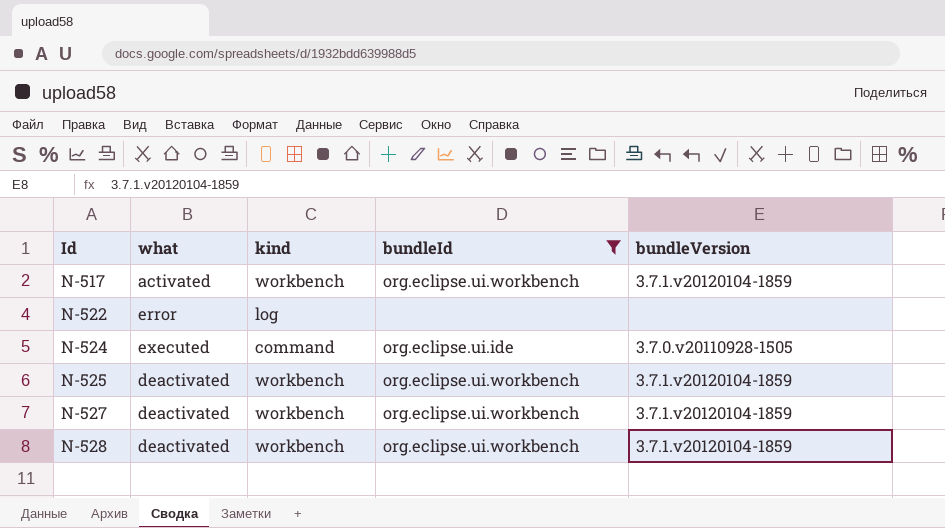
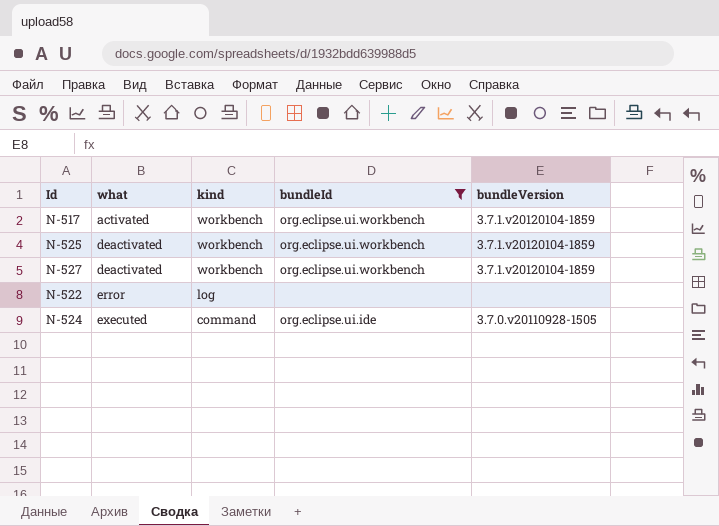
row order: Id ascending -> what ascending
row N-528: deactivated | workbench | org.eclipse.ui.workbench | 3.7.1.v20120104-1859 -> none

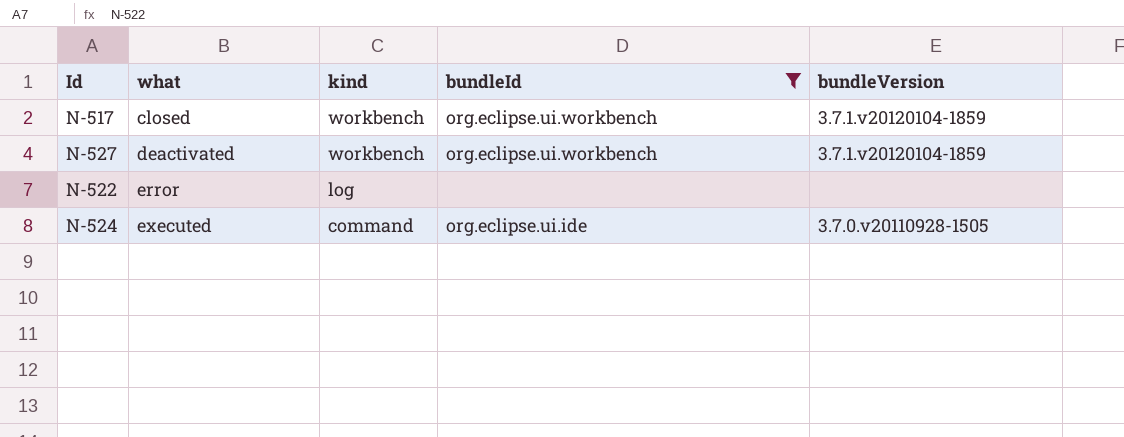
row N-525: deactivated | workbench | org.eclipse.ui.workbench | 3.7.1.v20120104-1859 -> none
N-517 | what: activated -> closed

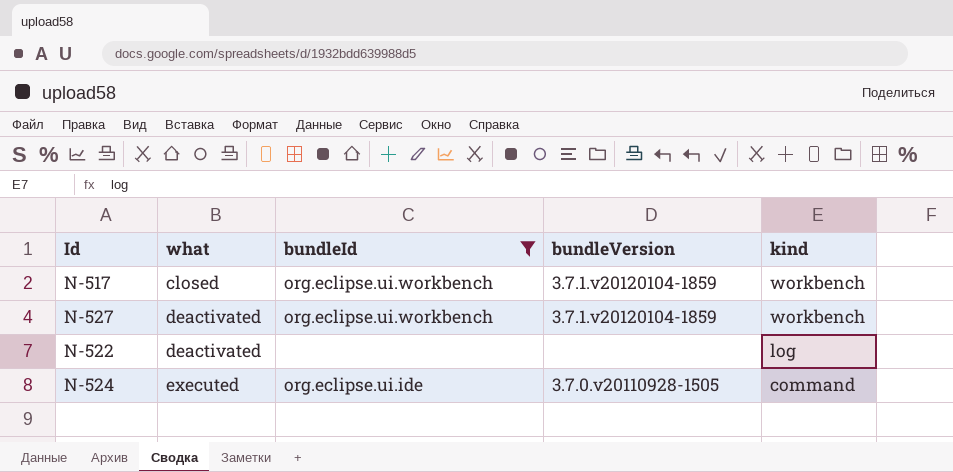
column kind | position: 3 -> 5
N-522 | what: error -> deactivated

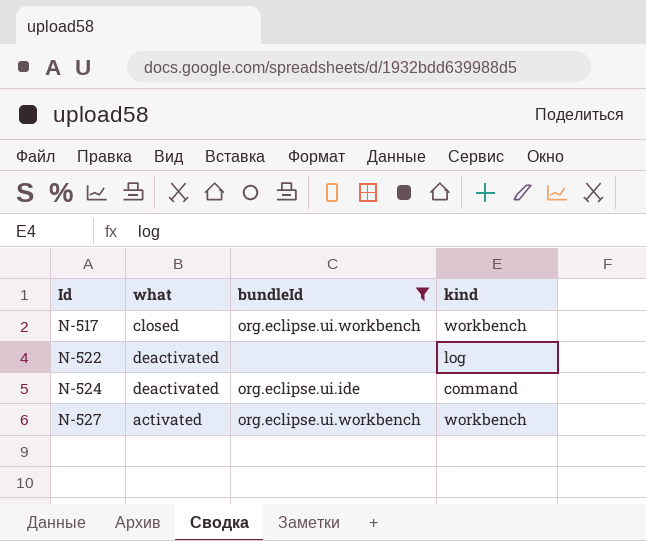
row order: what ascending -> Id ascending
column bundleVersion | position: 4 -> none
N-524 | what: executed -> deactivated
N-527 | what: deactivated -> activated

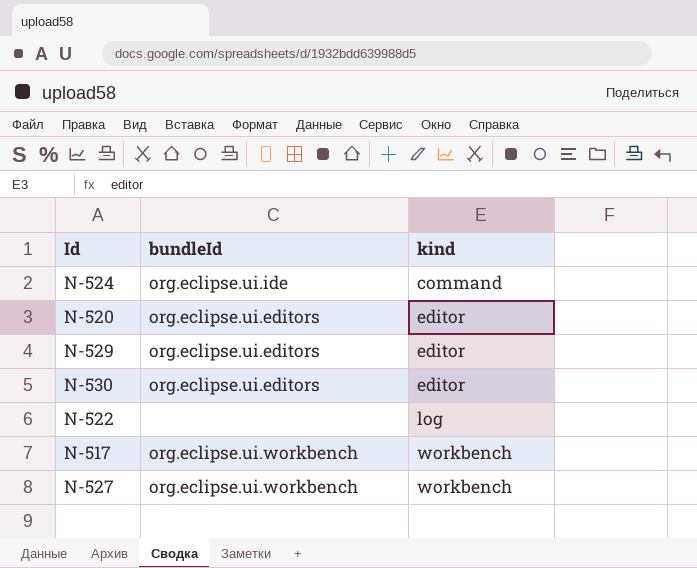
filter: bundleId != org.eclipse.ui.editors -> none
row order: Id ascending -> kind ascending
column what | position: 2 -> none

